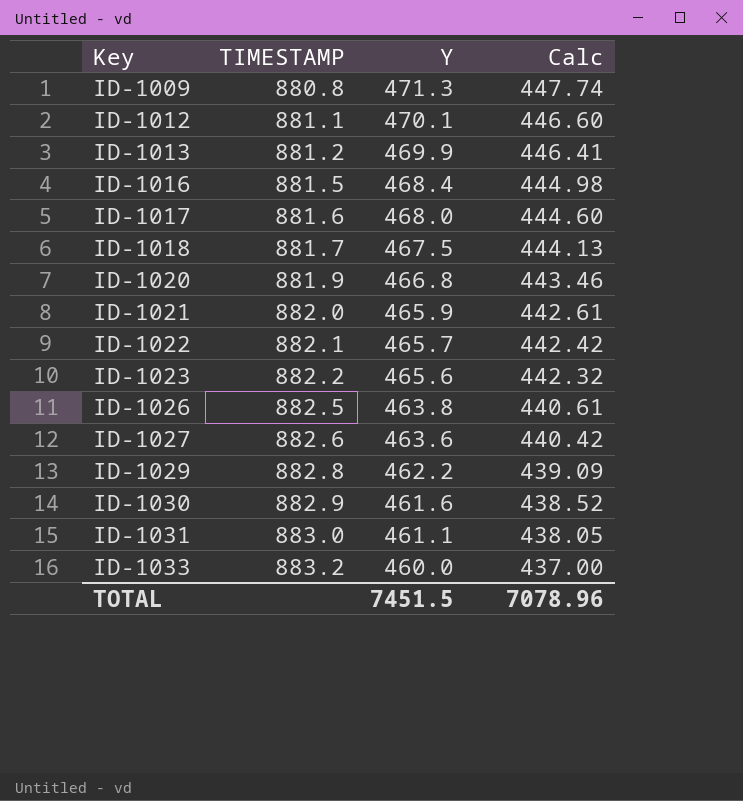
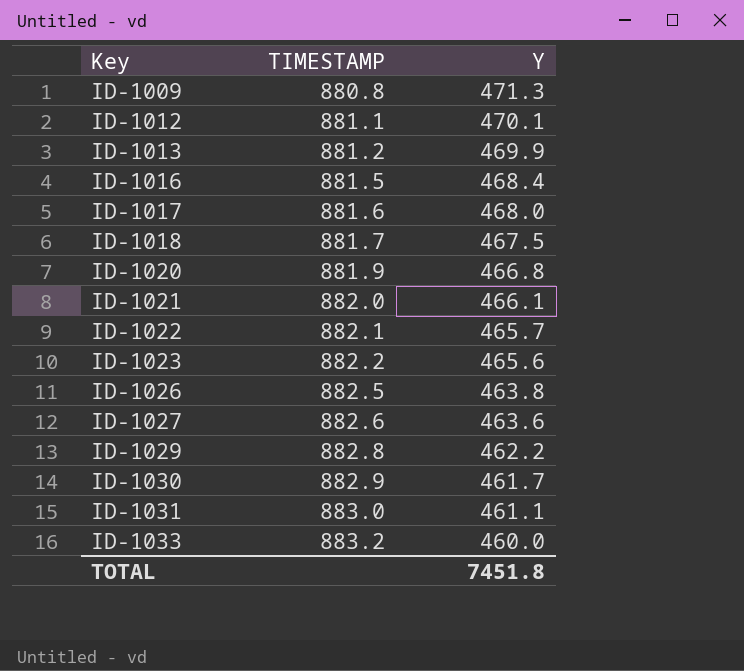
column Calc | formula: [Y] * 0.95 -> none
ID-1021 | Y: 465.9 -> 466.1
ID-1030 | Y: 461.6 -> 461.7
TOTAL | Y: 7451.5 -> 7451.8

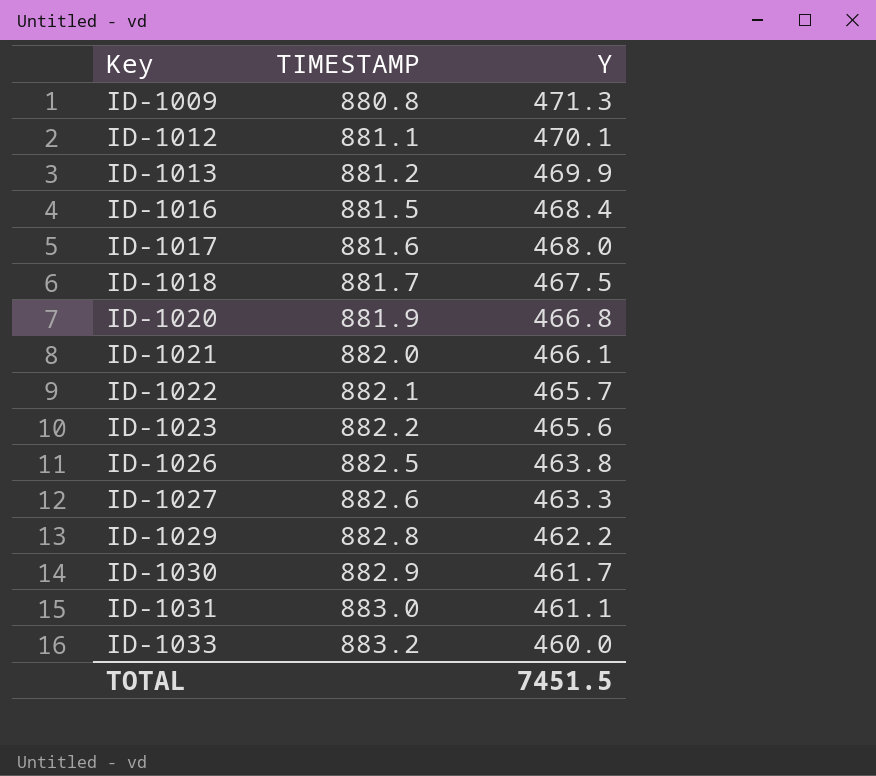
ID-1027 | Y: 463.6 -> 463.3
TOTAL | Y: 7451.8 -> 7451.5

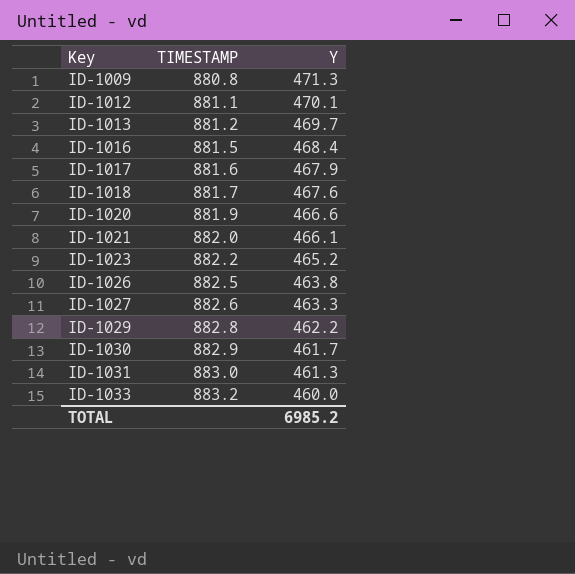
row ID-1022: 882.1 | 465.7 -> none
ID-1013 | Y: 469.9 -> 469.7
ID-1017 | Y: 468.0 -> 467.9
ID-1018 | Y: 467.5 -> 467.6
ID-1020 | Y: 466.8 -> 466.6
ID-1023 | Y: 465.6 -> 465.2
ID-1031 | Y: 461.1 -> 461.3
TOTAL | Y: 7451.5 -> 6985.2

